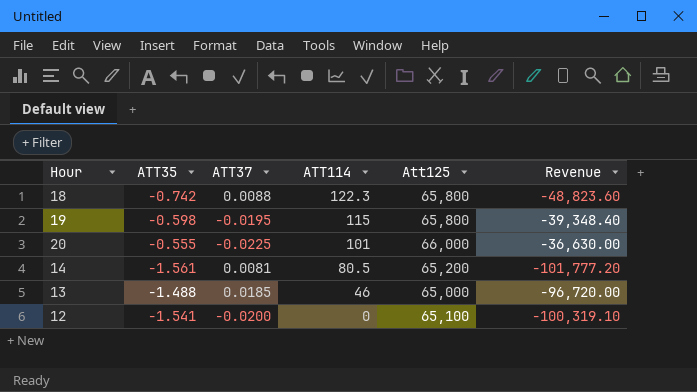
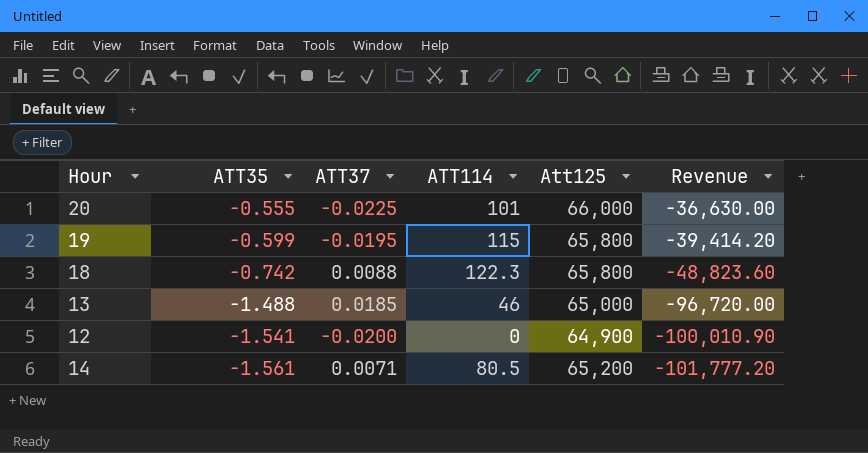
row order: ATT114 descending -> ATT35 descending
19 | ATT35: -0.598 -> -0.599
19 | Revenue: -39,348.40 -> -39,414.20
12 | Att125: 65,100 -> 64,900
12 | Revenue: -100,319.10 -> -100,010.90
14 | ATT37: 0.0081 -> 0.0071

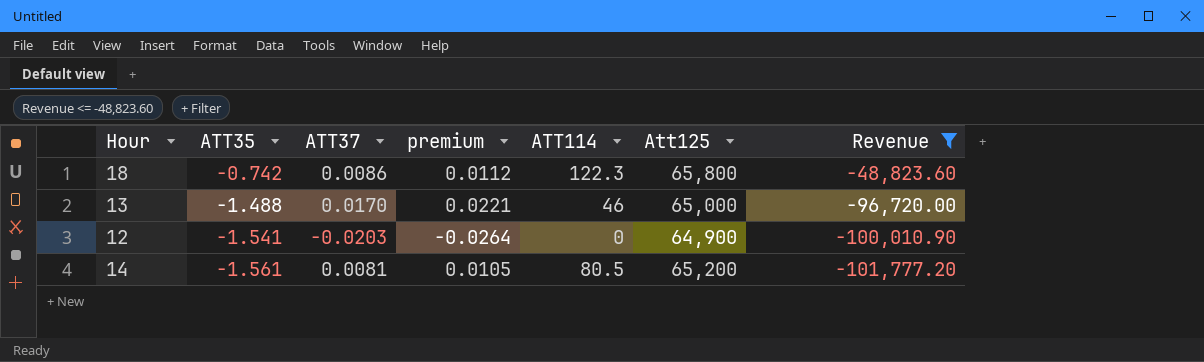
filter: none -> Revenue <= -48,823.60
column premium | formula: none -> [ATT37] * 1.3
18 | ATT37: 0.0088 -> 0.0086
13 | ATT37: 0.0185 -> 0.0170
12 | ATT37: -0.0200 -> -0.0203
14 | ATT37: 0.0071 -> 0.0081

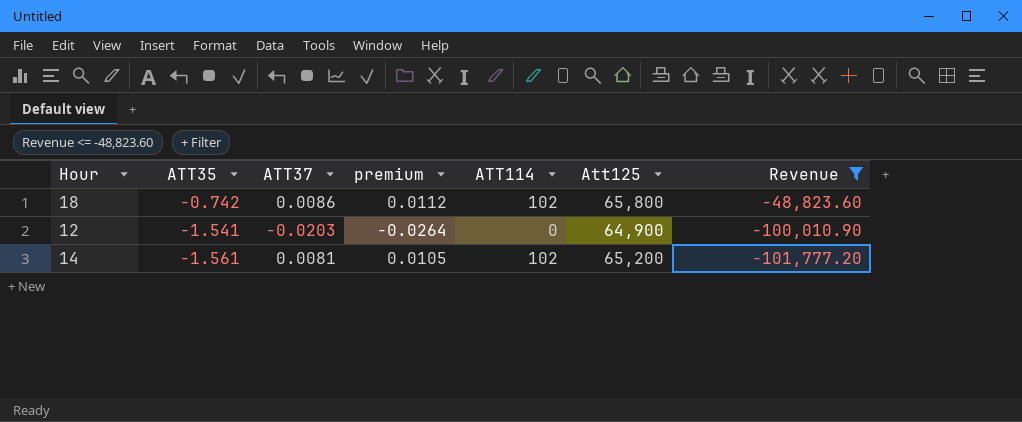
row 13: -1.488 | 0.0170 | 0.0221 | 46 | 65,000 | -96,720.00 -> none
18 | ATT114: 122.3 -> 102
14 | ATT114: 80.5 -> 102

